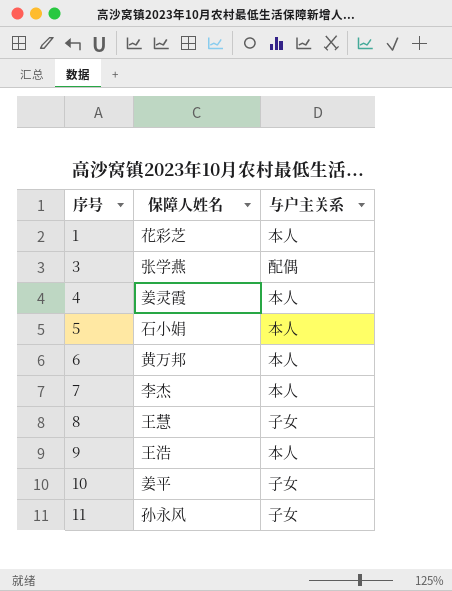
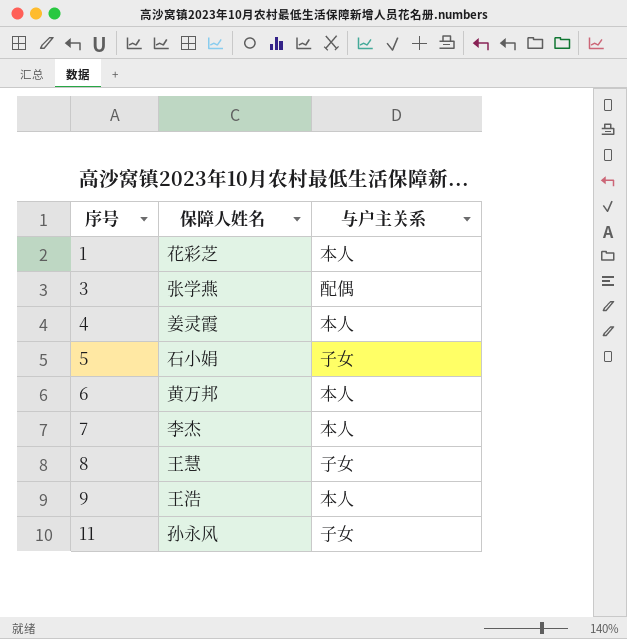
row 10: 姜平 | 子女 -> none
5 | 与户主关系: 本人 -> 子女

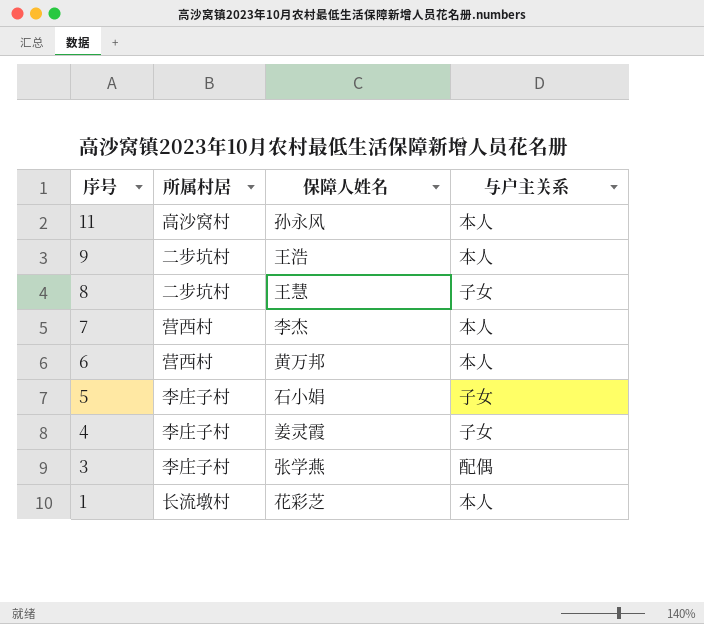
row order: 序号 ascending -> 序号 descending
column 所属村居 | position: none -> 2
11 | 与户主关系: 子女 -> 本人
4 | 与户主关系: 本人 -> 子女

